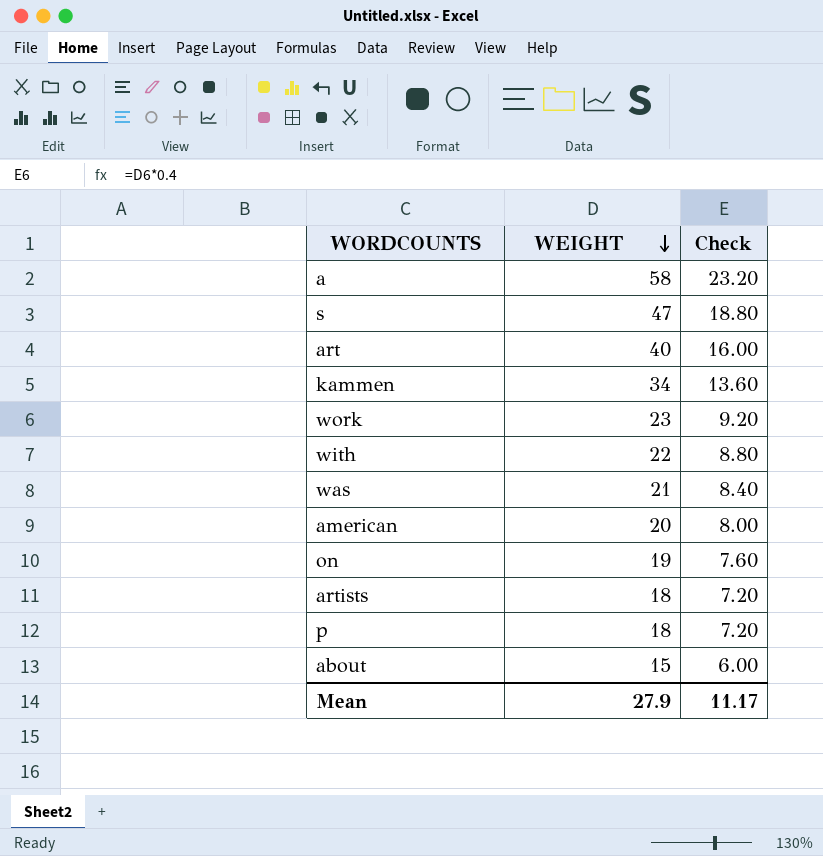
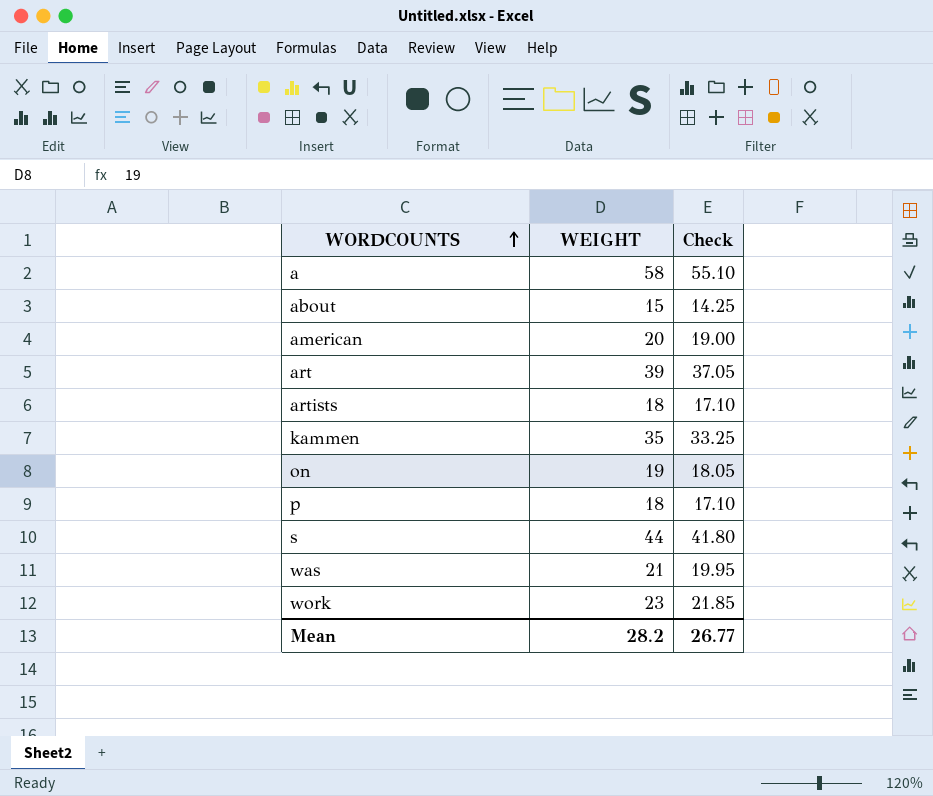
row order: WEIGHT descending -> WORDCOUNTS ascending
column Check | formula: [WEIGHT] * 0.4 -> [WEIGHT] * 0.95
row with: 22 | 8.80 -> none
art | WEIGHT: 40 -> 39
kammen | WEIGHT: 34 -> 35
s | WEIGHT: 47 -> 44
Mean | WEIGHT: 27.9 -> 28.2
Mean | Check: 11.17 -> 26.77

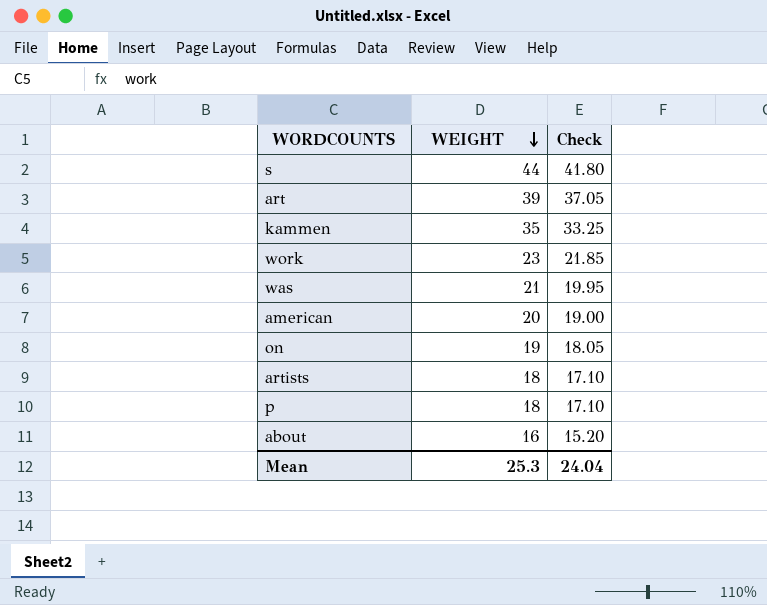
row order: WORDCOUNTS ascending -> WEIGHT descending
row a: 58 | 55.10 -> none
about | WEIGHT: 15 -> 16
about | Check: 14.25 -> 15.20
Mean | WEIGHT: 28.2 -> 25.3
Mean | Check: 26.77 -> 24.04

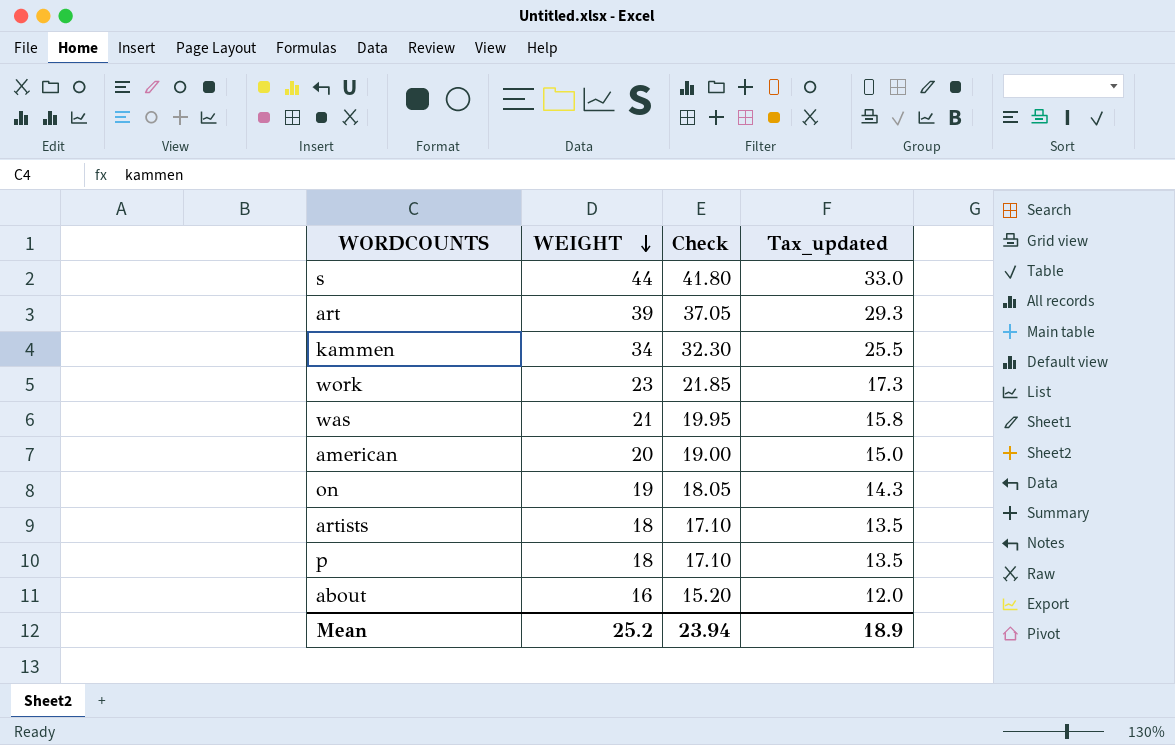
column Tax_updated | formula: none -> [WEIGHT] * 0.75
kammen | WEIGHT: 35 -> 34
kammen | Check: 33.25 -> 32.30
Mean | WEIGHT: 25.3 -> 25.2
Mean | Check: 24.04 -> 23.94

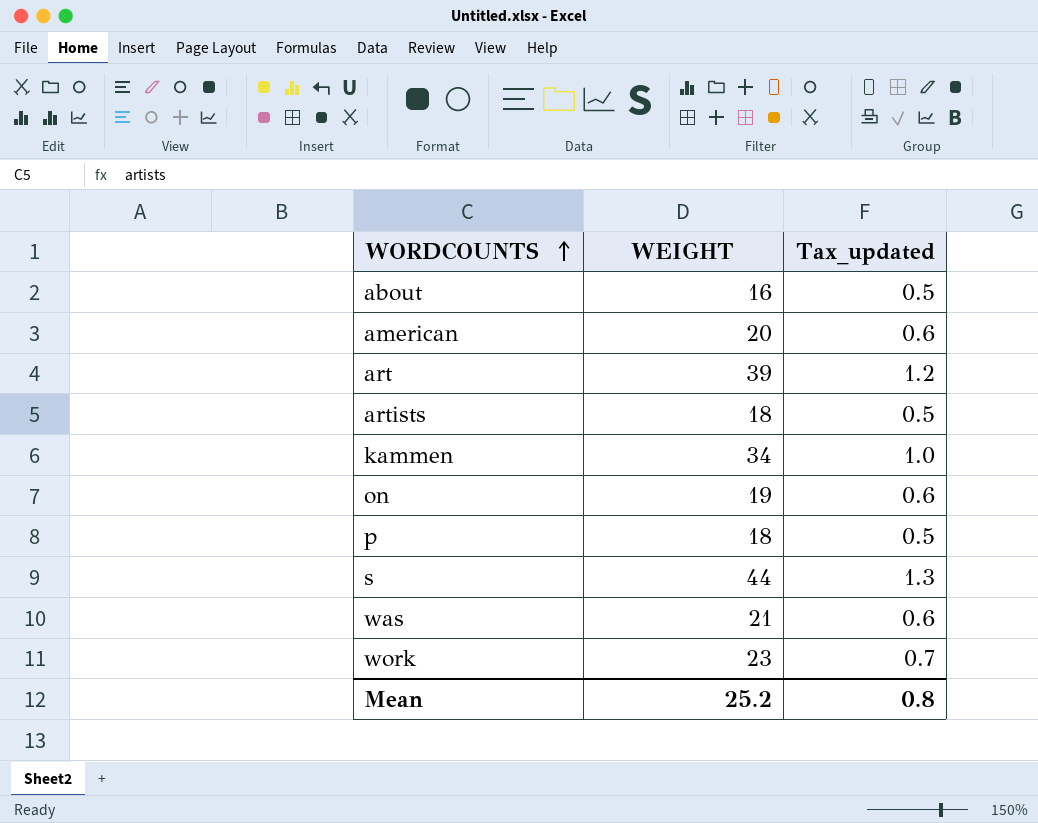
row order: WEIGHT descending -> WORDCOUNTS ascending
column Check | formula: [WEIGHT] * 0.95 -> none
column Tax_updated | formula: [WEIGHT] * 0.75 -> [WEIGHT] * 0.03
Mean | Tax_updated: 18.9 -> 0.8

